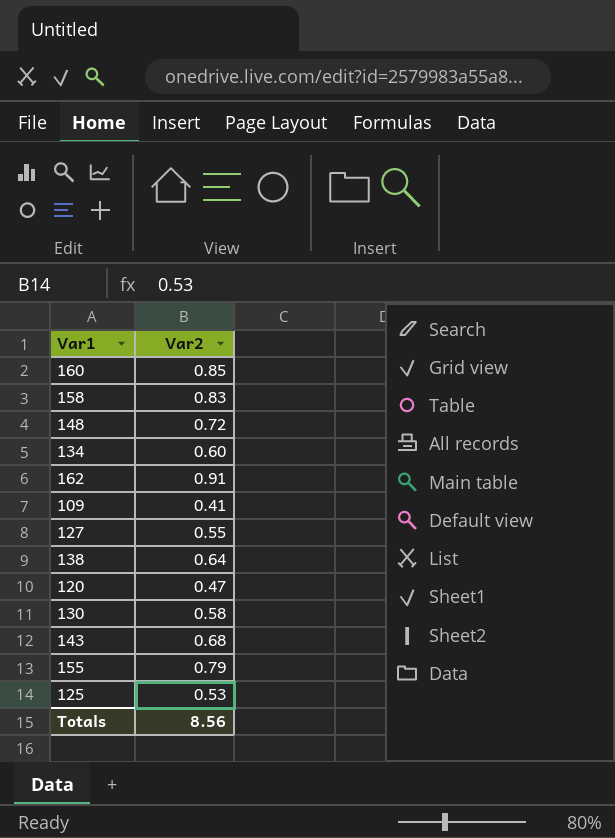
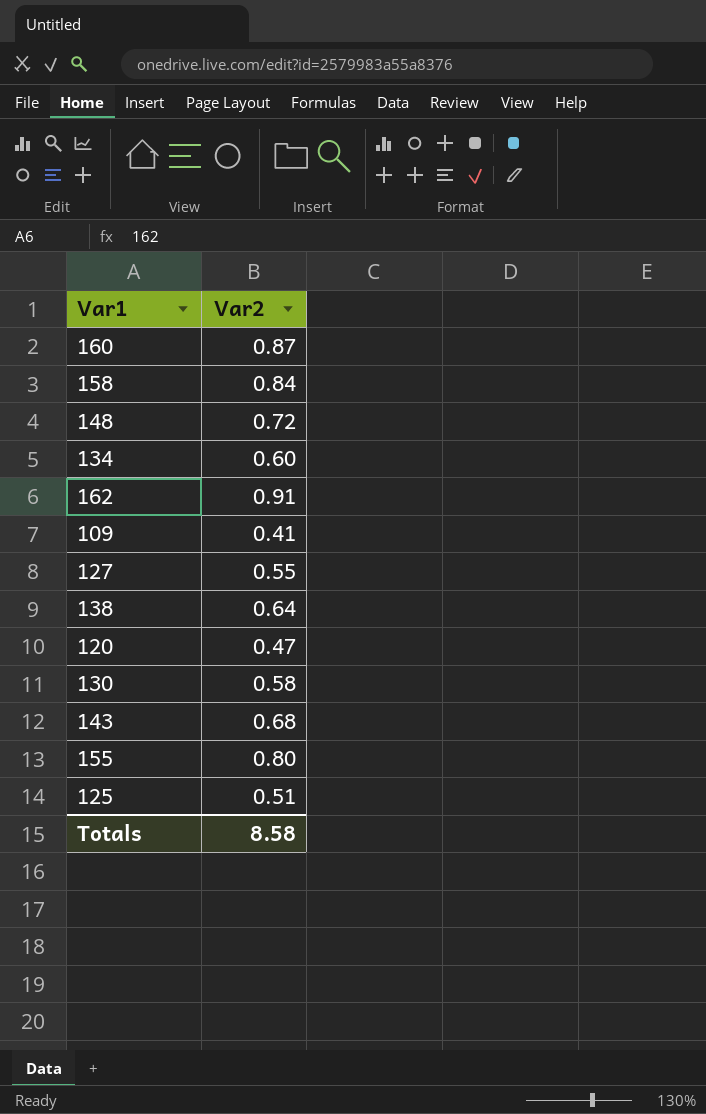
160 | Var2: 0.85 -> 0.87
158 | Var2: 0.83 -> 0.84
155 | Var2: 0.79 -> 0.80
125 | Var2: 0.53 -> 0.51
Totals | Var2: 8.56 -> 8.58

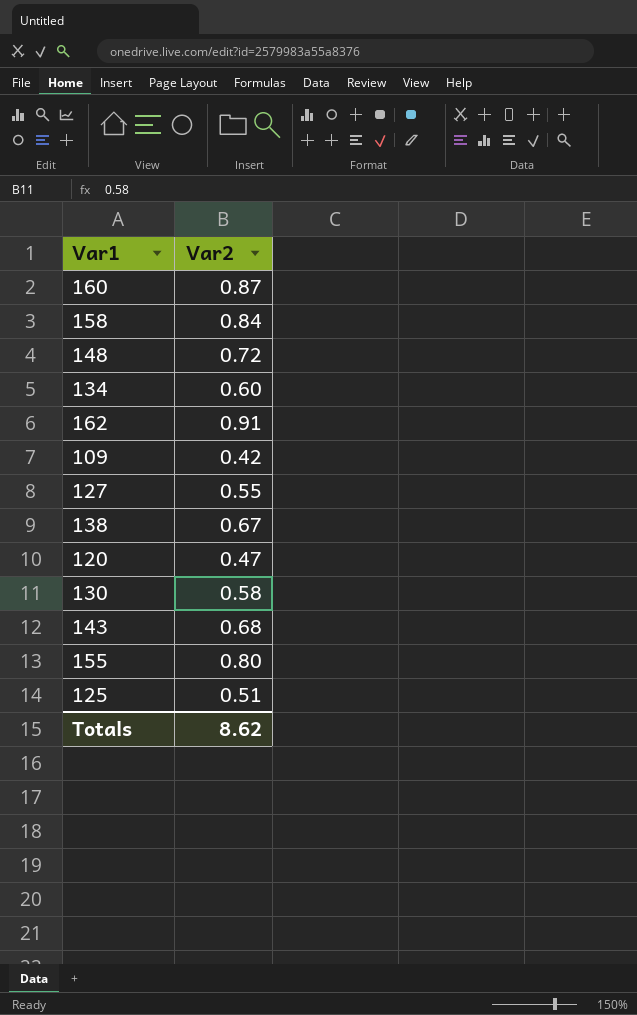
109 | Var2: 0.41 -> 0.42
138 | Var2: 0.64 -> 0.67
Totals | Var2: 8.58 -> 8.62

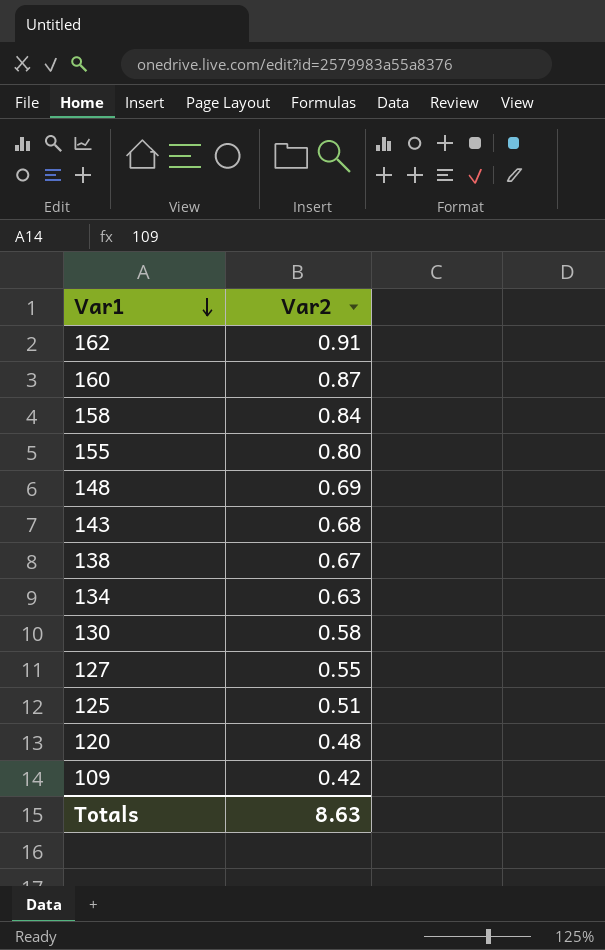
row order: none -> Var1 descending
148 | Var2: 0.72 -> 0.69
134 | Var2: 0.60 -> 0.63
120 | Var2: 0.47 -> 0.48
Totals | Var2: 8.62 -> 8.63

